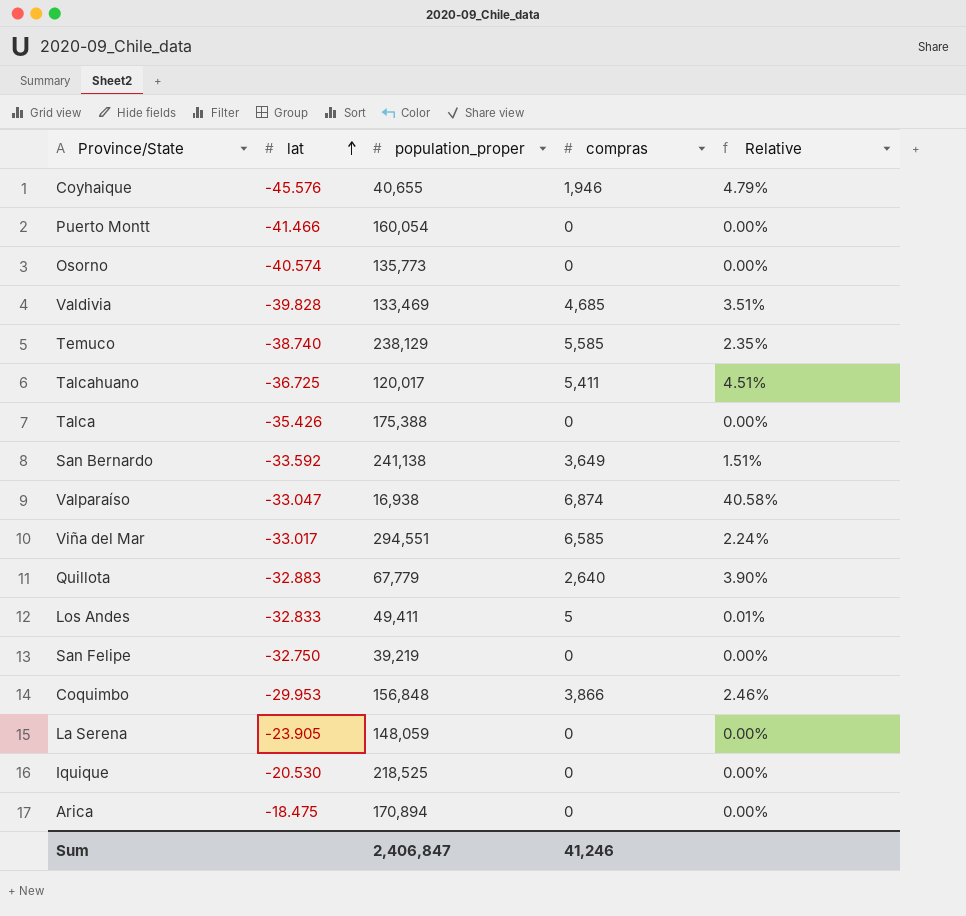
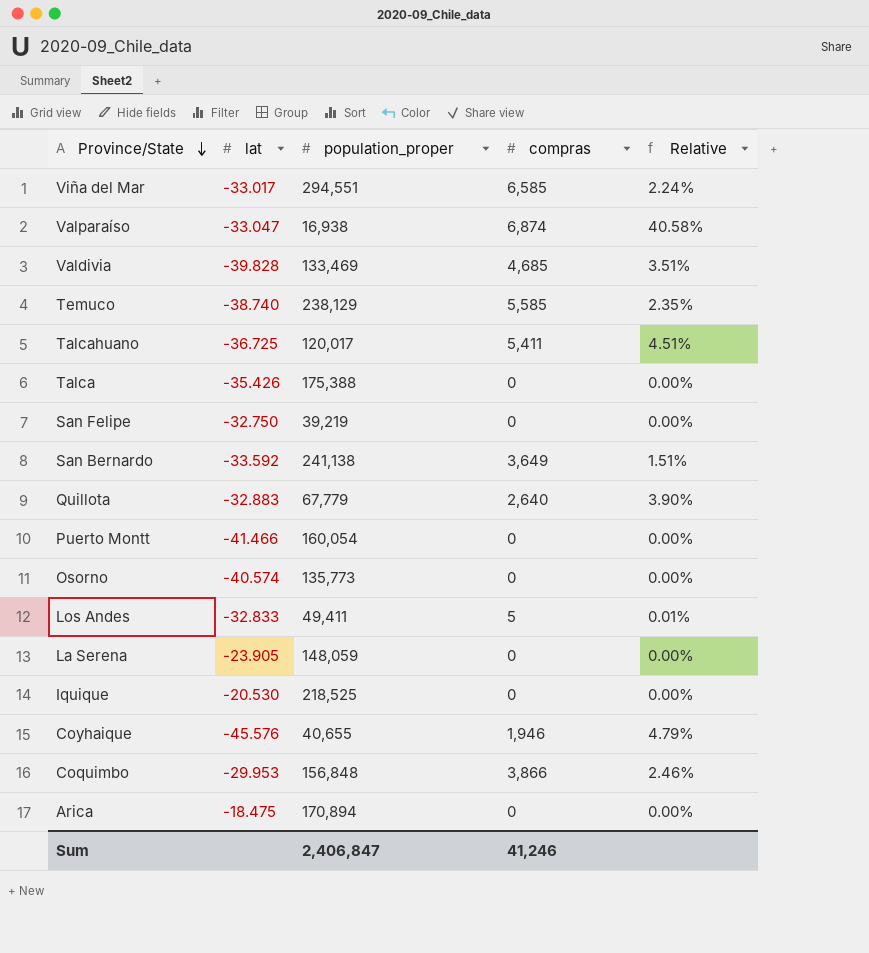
row order: lat ascending -> Province/State descending

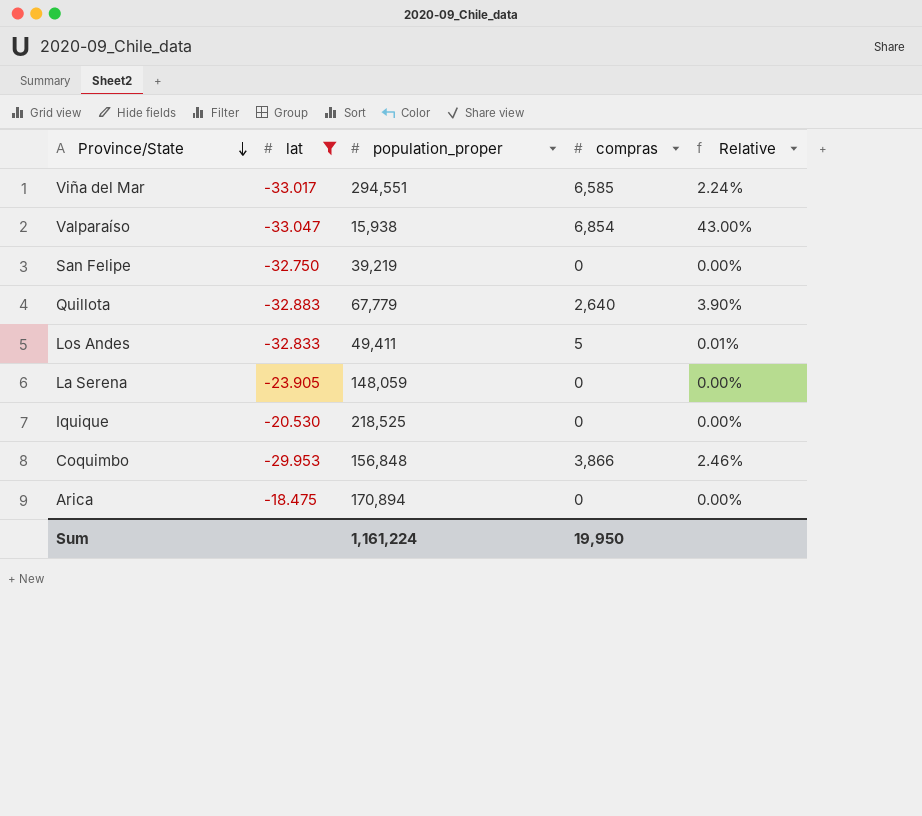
filter: none -> lat >= -33.047
Valparaíso | population_proper: 16,938 -> 15,938
Valparaíso | compras: 6,874 -> 6,854
Valparaíso | Relative: 40.58% -> 43.00%
Sum | population_proper: 2,406,847 -> 1,161,224
Sum | compras: 41,246 -> 19,950

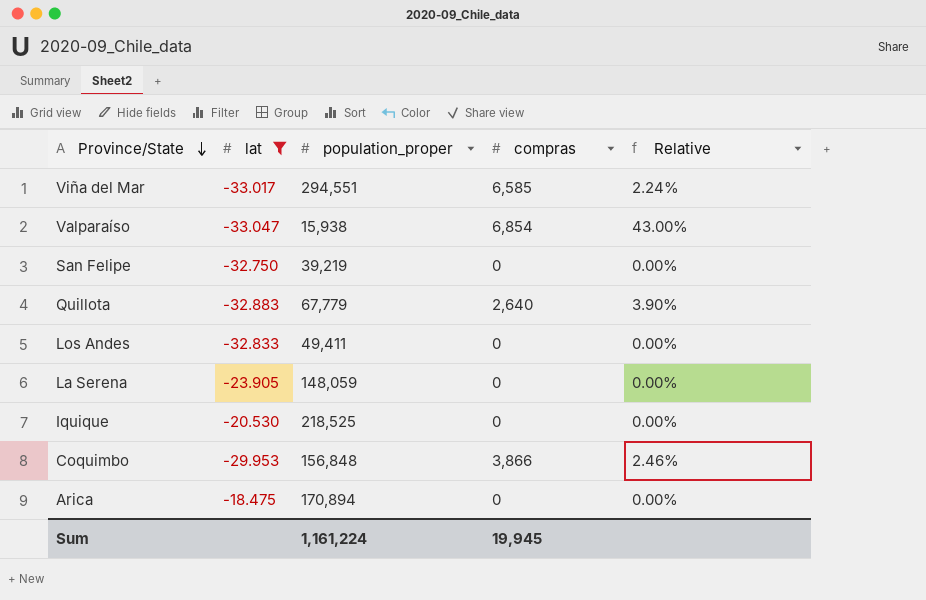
Los Andes | compras: 5 -> 0
Los Andes | Relative: 0.01% -> 0.00%
Sum | compras: 19,950 -> 19,945

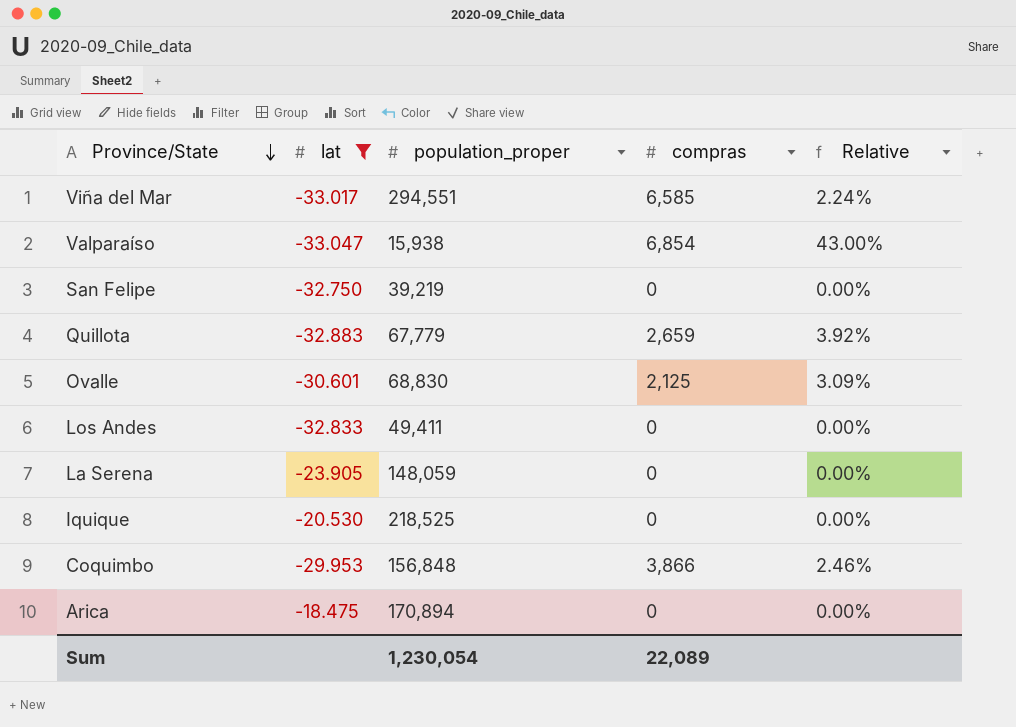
Quillota | compras: 2,640 -> 2,659
Quillota | Relative: 3.90% -> 3.92%
row Ovalle: none -> -30.601 | 68,830 | 2,125 | 3.09%
Sum | population_proper: 1,161,224 -> 1,230,054
Sum | compras: 19,945 -> 22,089

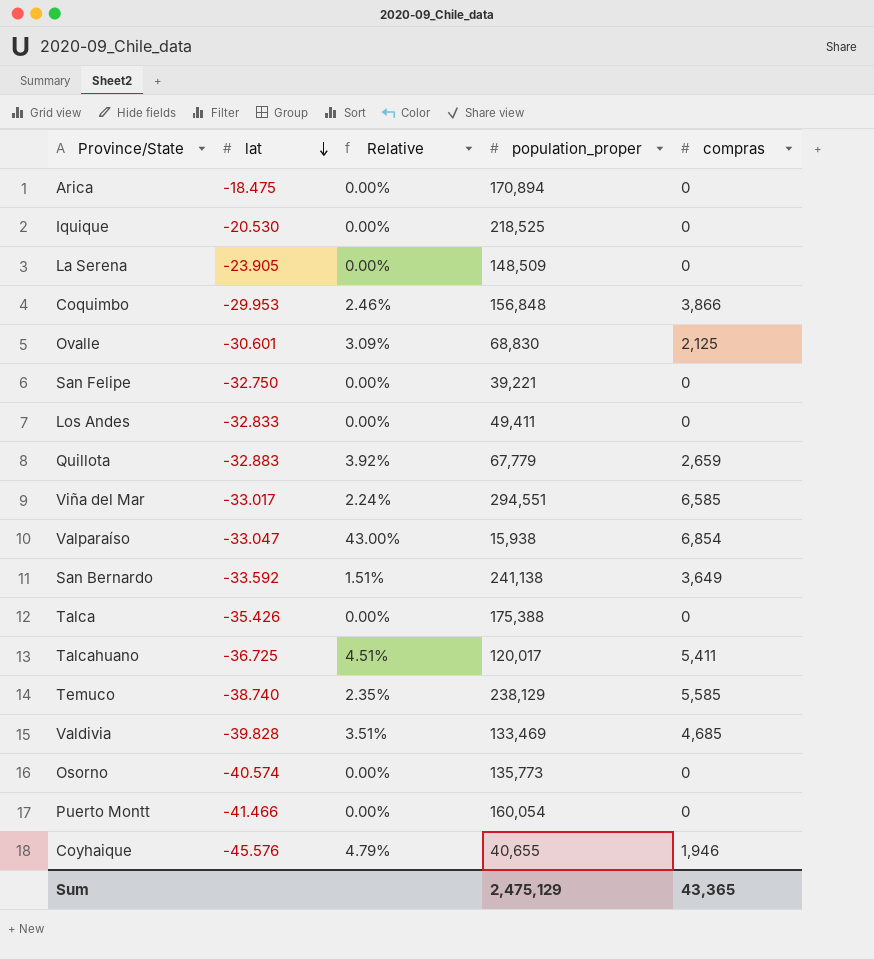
filter: lat >= -33.047 -> none
row order: Province/State descending -> lat descending
column Relative | position: 5 -> 3
La Serena | population_proper: 148,059 -> 148,509
San Felipe | population_proper: 39,219 -> 39,221
Sum | population_proper: 1,230,054 -> 2,475,129
Sum | compras: 22,089 -> 43,365

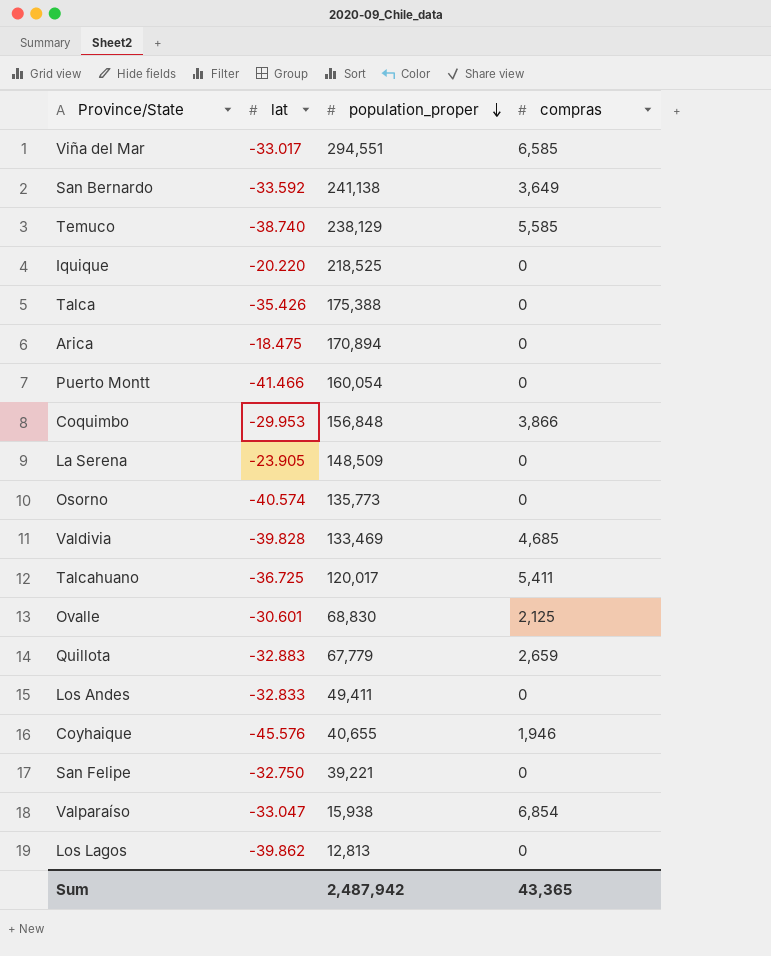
row order: lat descending -> population_proper descending
column Relative | formula: [compras] / [population_proper] -> none
Iquique | lat: -20.530 -> -20.220
row Los Lagos: none -> -39.862 | 12,813 | 0
Sum | population_proper: 2,475,129 -> 2,487,942

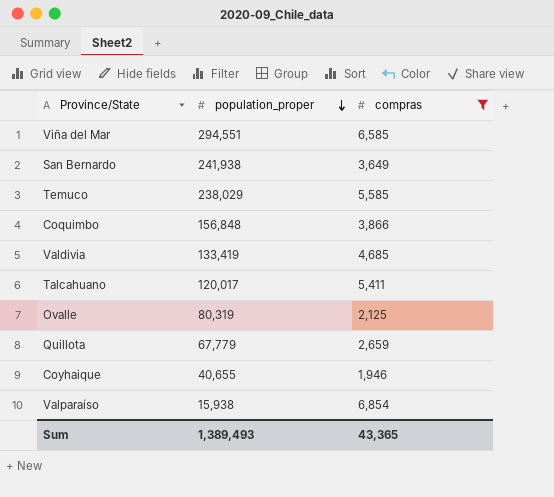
filter: none -> compras != 0
column lat | position: 2 -> none
San Bernardo | population_proper: 241,138 -> 241,938
Temuco | population_proper: 238,129 -> 238,029
Valdivia | population_proper: 133,469 -> 133,419
Ovalle | population_proper: 68,830 -> 80,319
Sum | population_proper: 2,487,942 -> 1,389,493

